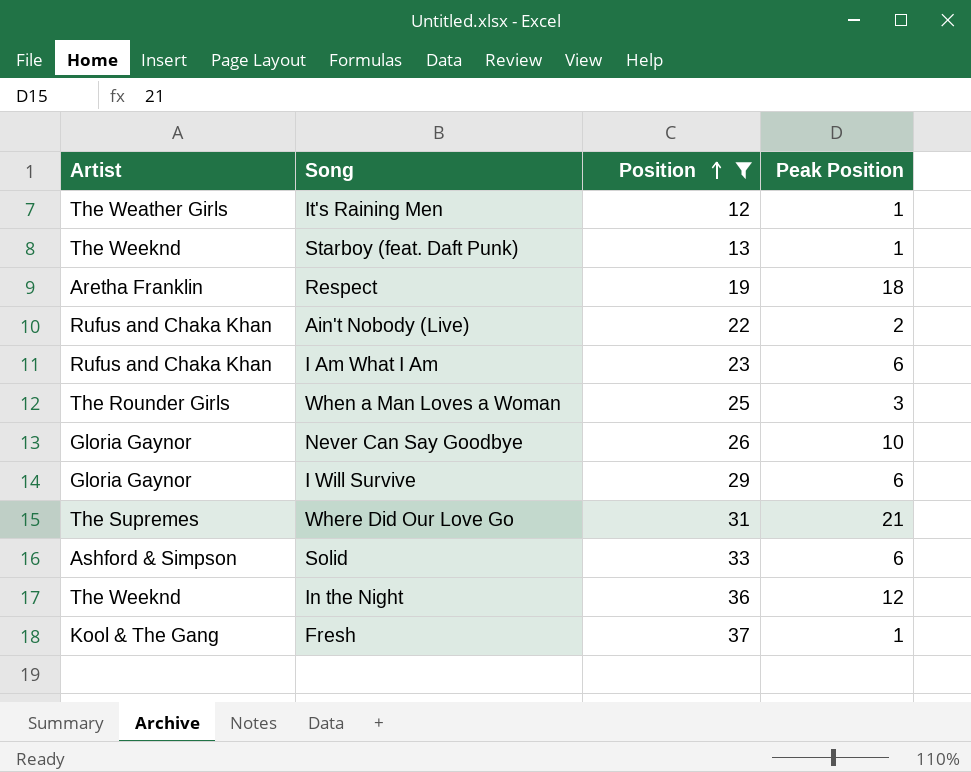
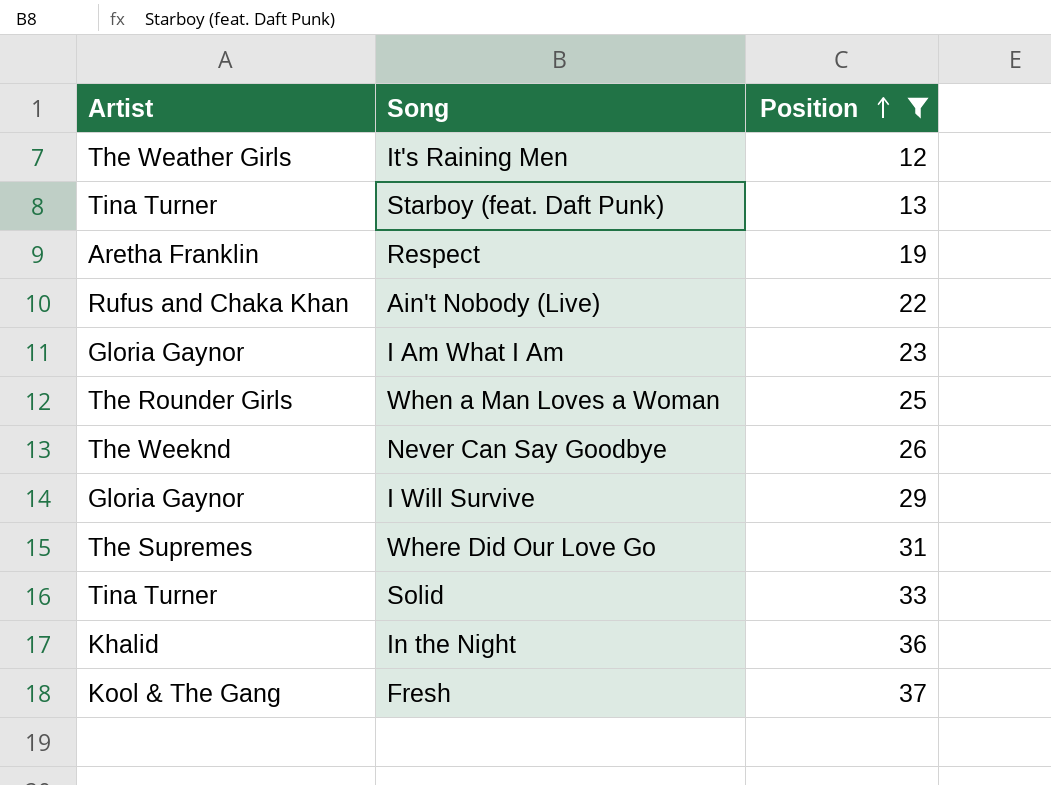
column Peak Position | position: 4 -> none
Starboy (feat. Daft Punk) | Artist: The Weeknd -> Tina Turner
I Am What I Am | Artist: Rufus and Chaka Khan -> Gloria Gaynor
Never Can Say Goodbye | Artist: Gloria Gaynor -> The Weeknd
Solid | Artist: Ashford & Simpson -> Tina Turner
In the Night | Artist: The Weeknd -> Khalid

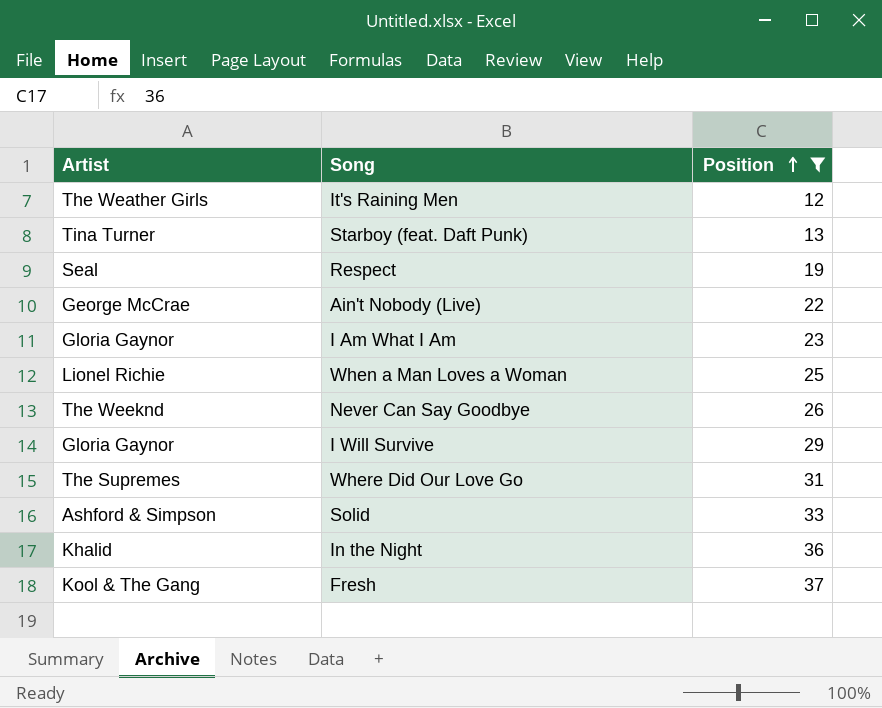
Respect | Artist: Aretha Franklin -> Seal
Ain't Nobody (Live) | Artist: Rufus and Chaka Khan -> George McCrae
When a Man Loves a Woman | Artist: The Rounder Girls -> Lionel Richie
Solid | Artist: Tina Turner -> Ashford & Simpson

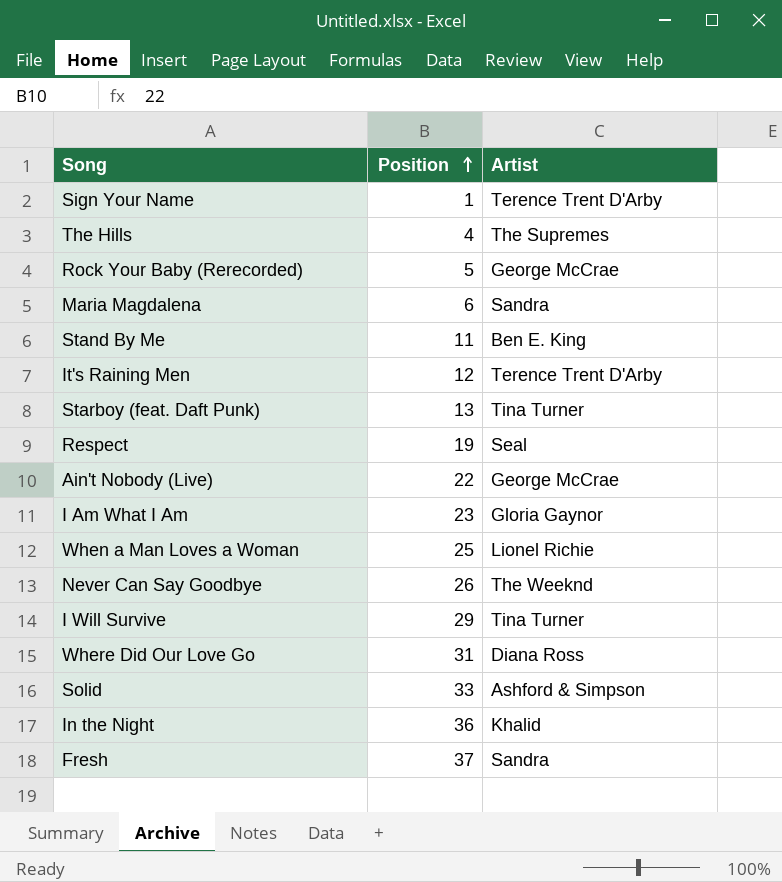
filter: Position >= 12 -> none
column Artist | position: 1 -> 3
It's Raining Men | Artist: The Weather Girls -> Terence Trent D'Arby
I Will Survive | Artist: Gloria Gaynor -> Tina Turner
Where Did Our Love Go | Artist: The Supremes -> Diana Ross
Fresh | Artist: Kool & The Gang -> Sandra

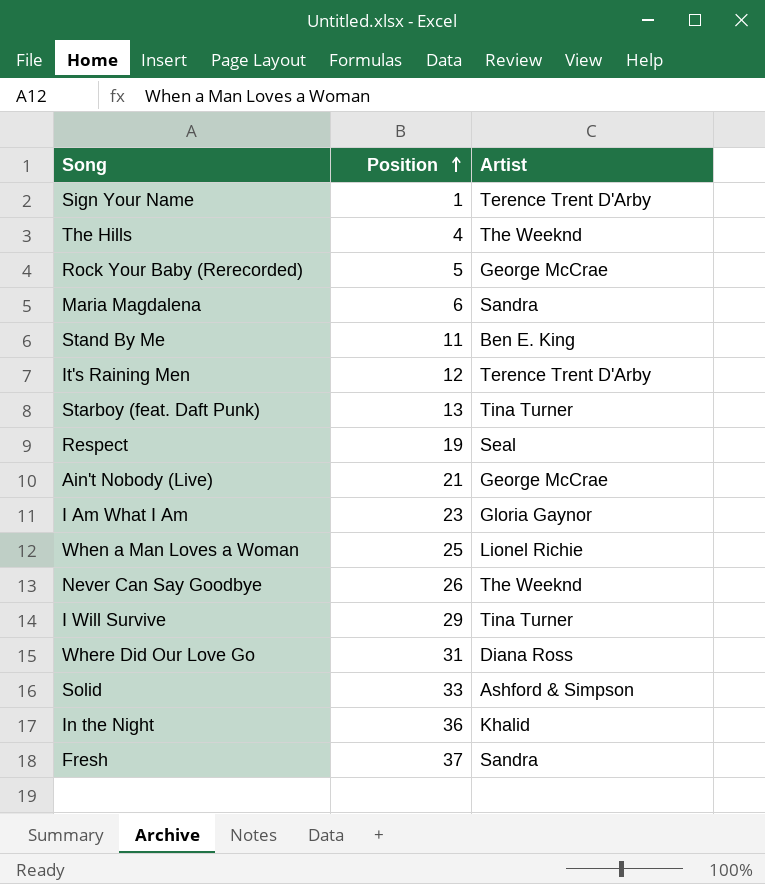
The Hills | Artist: The Supremes -> The Weeknd
Ain't Nobody (Live) | Position: 22 -> 21

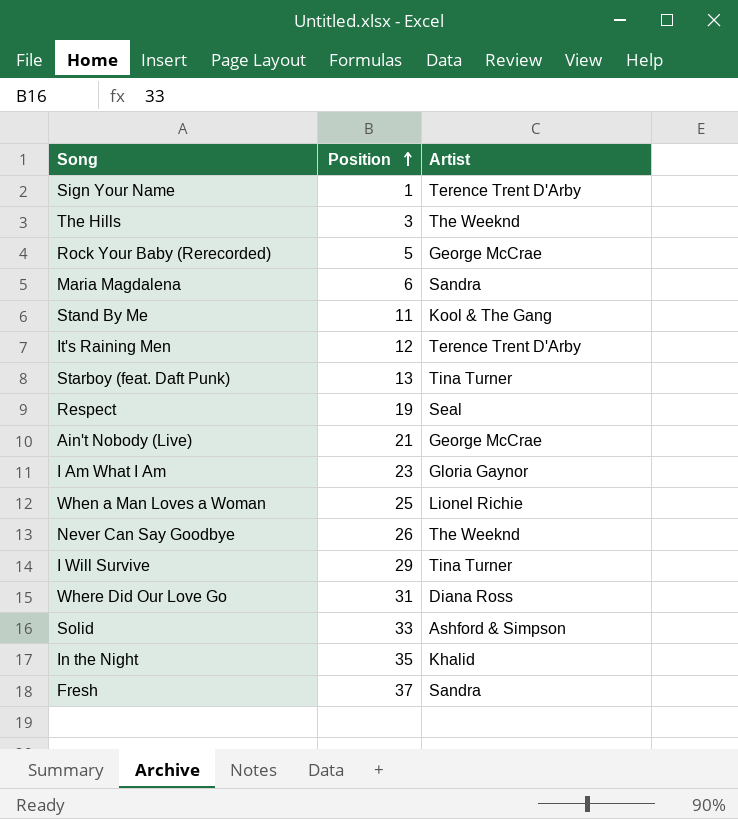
The Hills | Position: 4 -> 3
Stand By Me | Artist: Ben E. King -> Kool & The Gang
In the Night | Position: 36 -> 35

